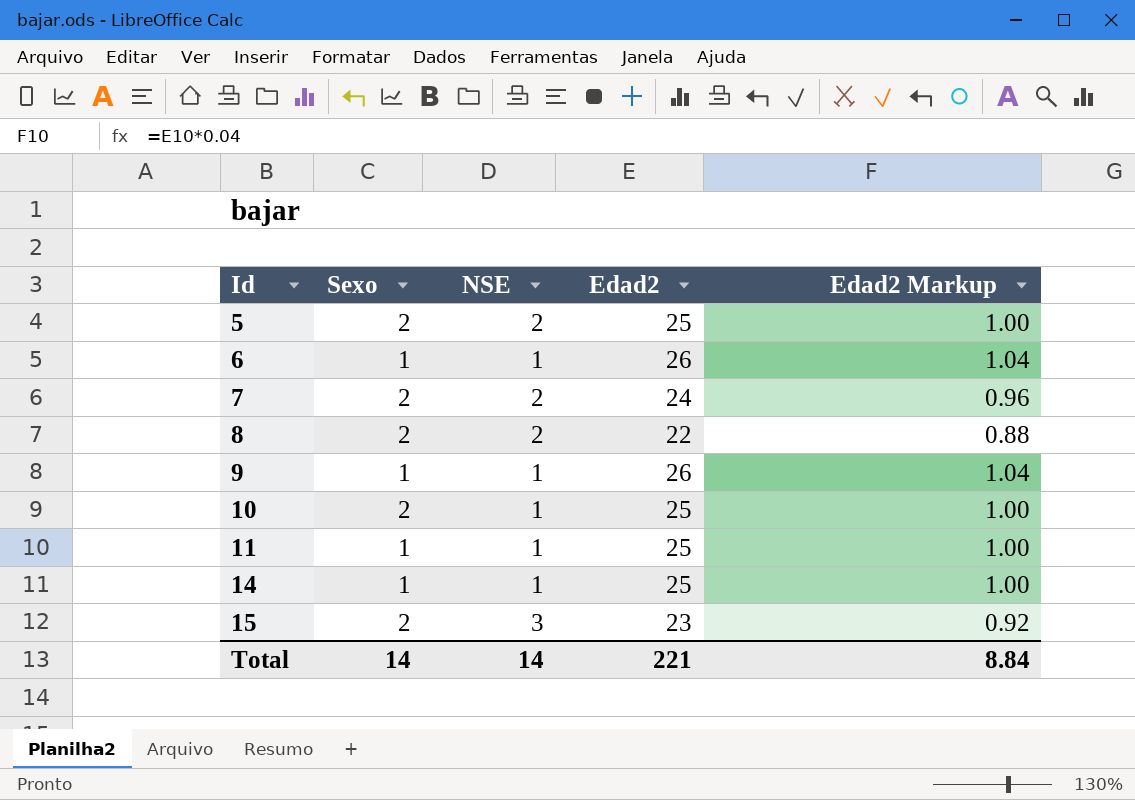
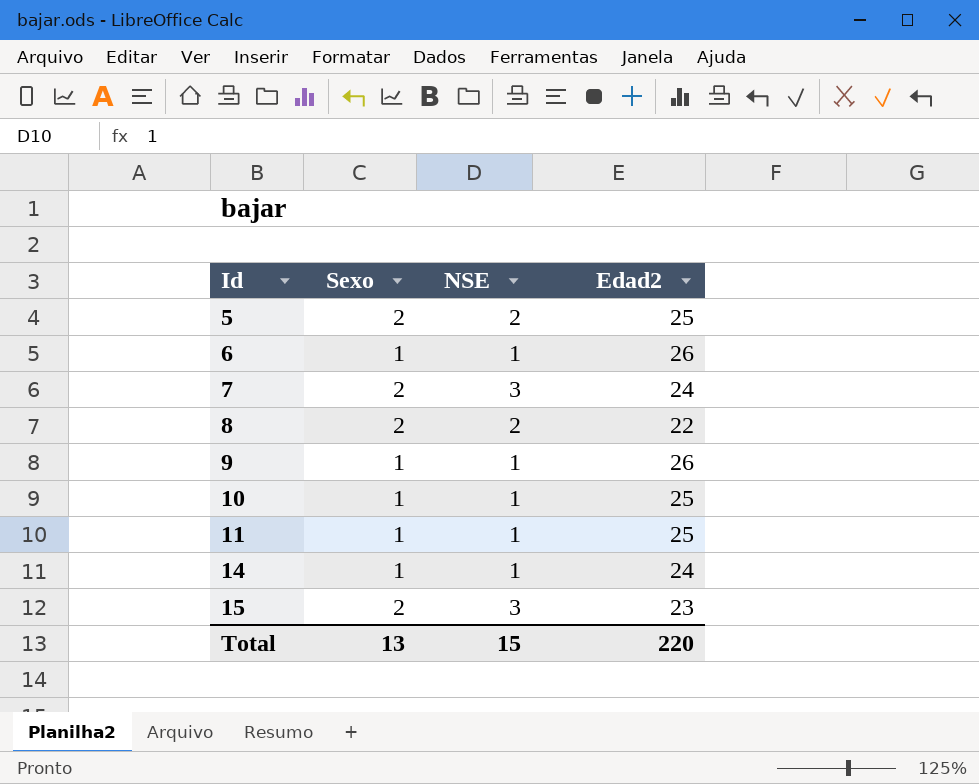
column Edad2 Markup | formula: [Edad2] * 0.04 -> none
7 | NSE: 2 -> 3
10 | Sexo: 2 -> 1
14 | Edad2: 25 -> 24
Total | Sexo: 14 -> 13
Total | NSE: 14 -> 15
Total | Edad2: 221 -> 220

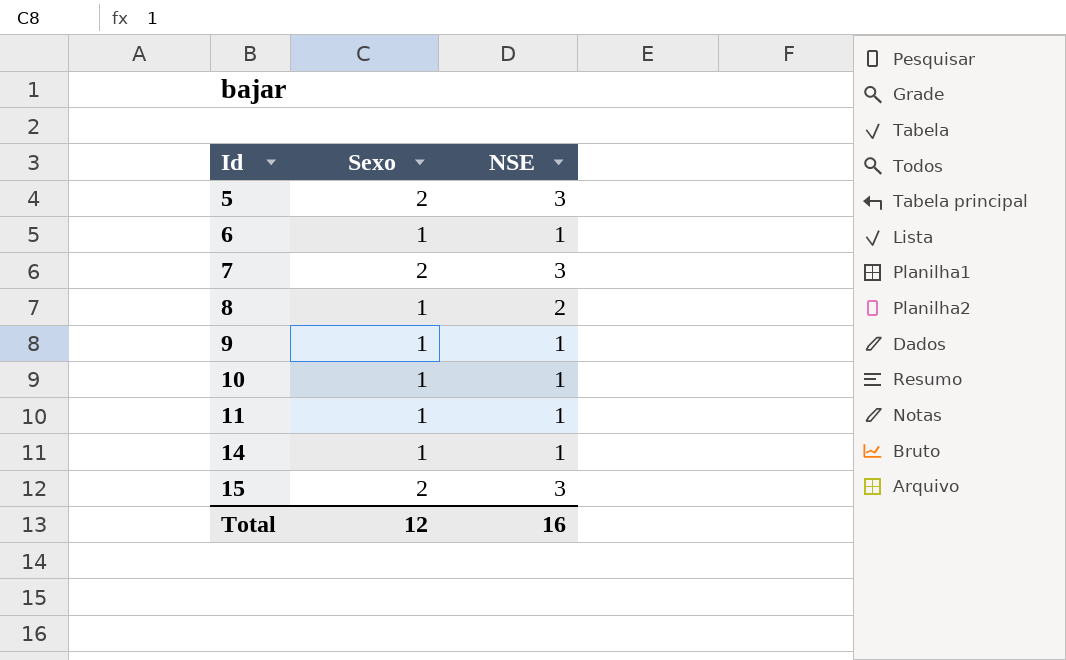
column Edad2 | position: 4 -> none
5 | NSE: 2 -> 3
8 | Sexo: 2 -> 1
Total | Sexo: 13 -> 12
Total | NSE: 15 -> 16

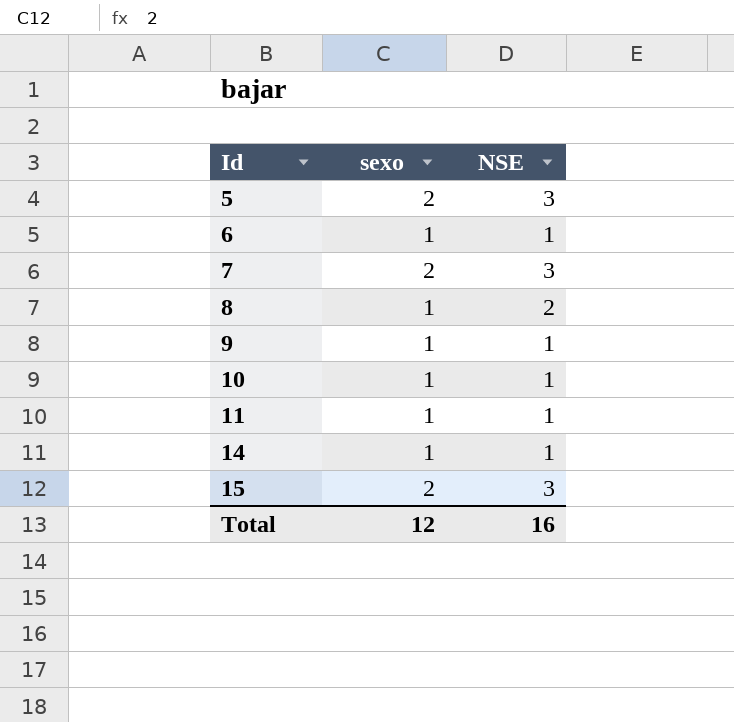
column name: Sexo -> sexo

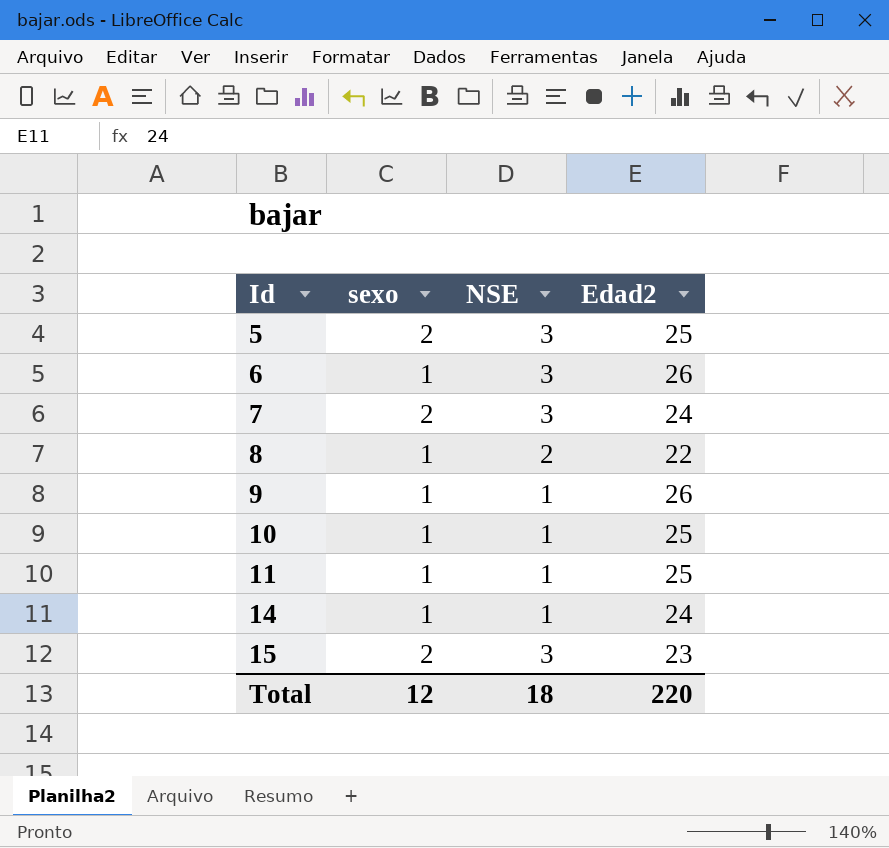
column Edad2 | position: none -> 4
6 | NSE: 1 -> 3
Total | NSE: 16 -> 18

